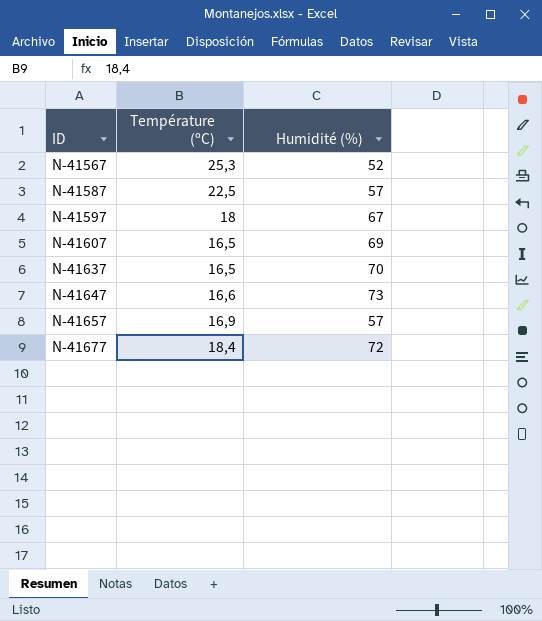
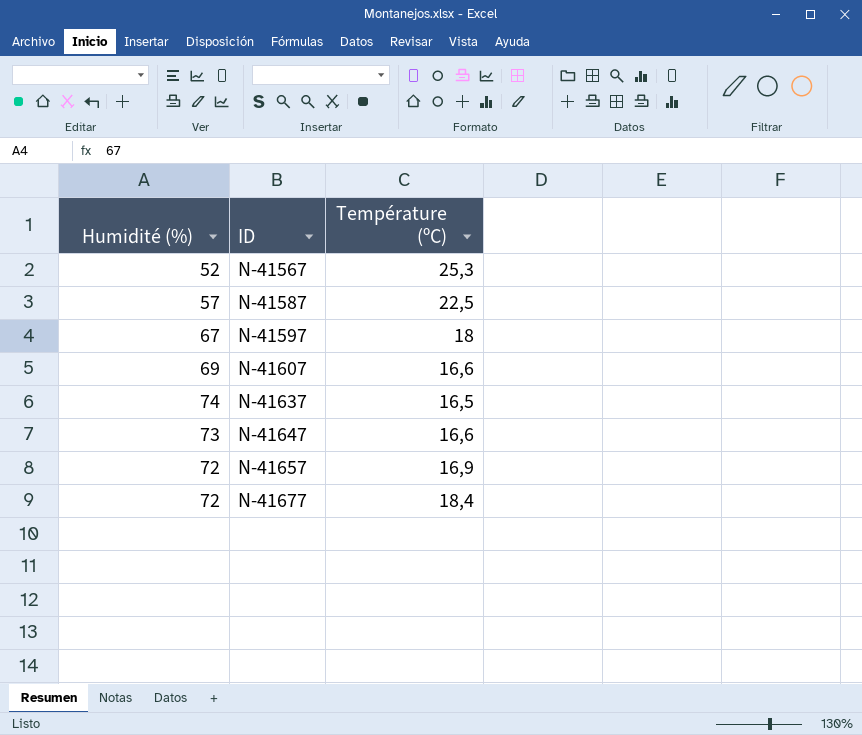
column Humidité (%) | position: 3 -> 1
N-41607 | Température (ºC): 16,5 -> 16,6
N-41637 | Humidité (%): 70 -> 74
N-41657 | Humidité (%): 57 -> 72

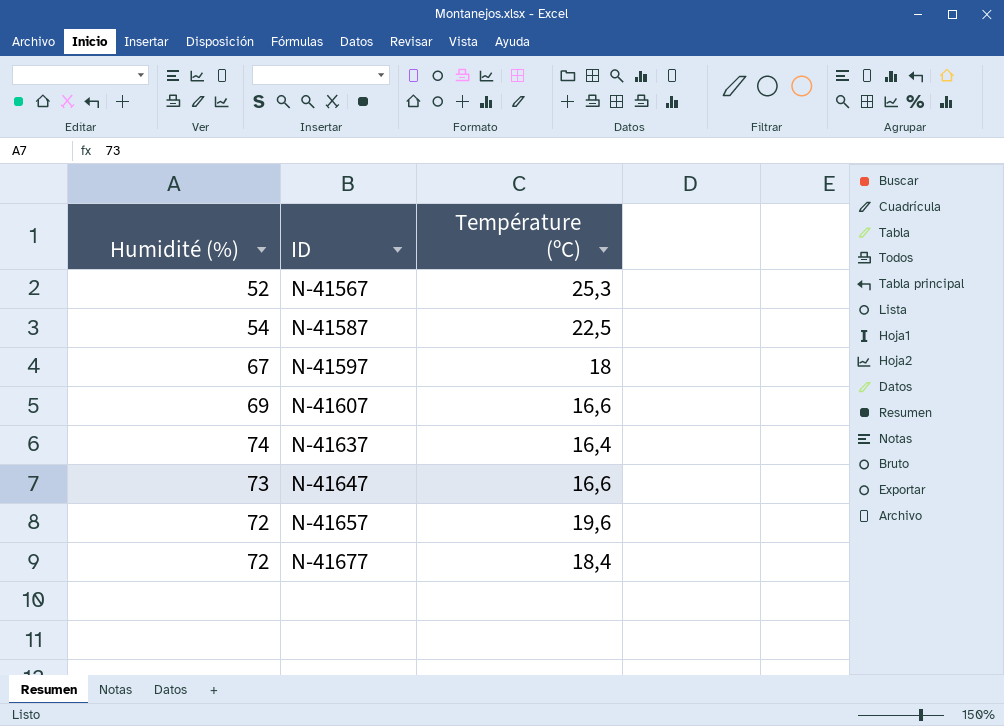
N-41587 | Humidité (%): 57 -> 54
N-41637 | Température (ºC): 16,5 -> 16,4
N-41657 | Température (ºC): 16,9 -> 19,6

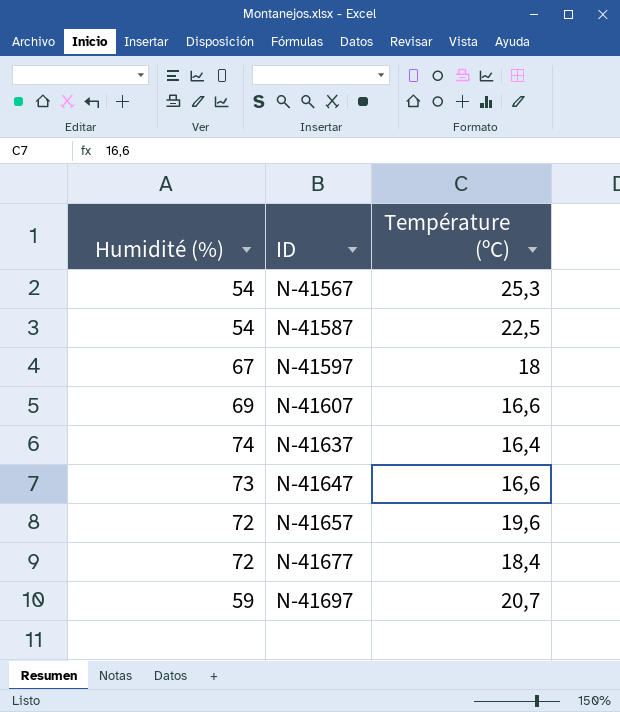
N-41567 | Humidité (%): 52 -> 54
row N-41697: none -> 59 | 20,7

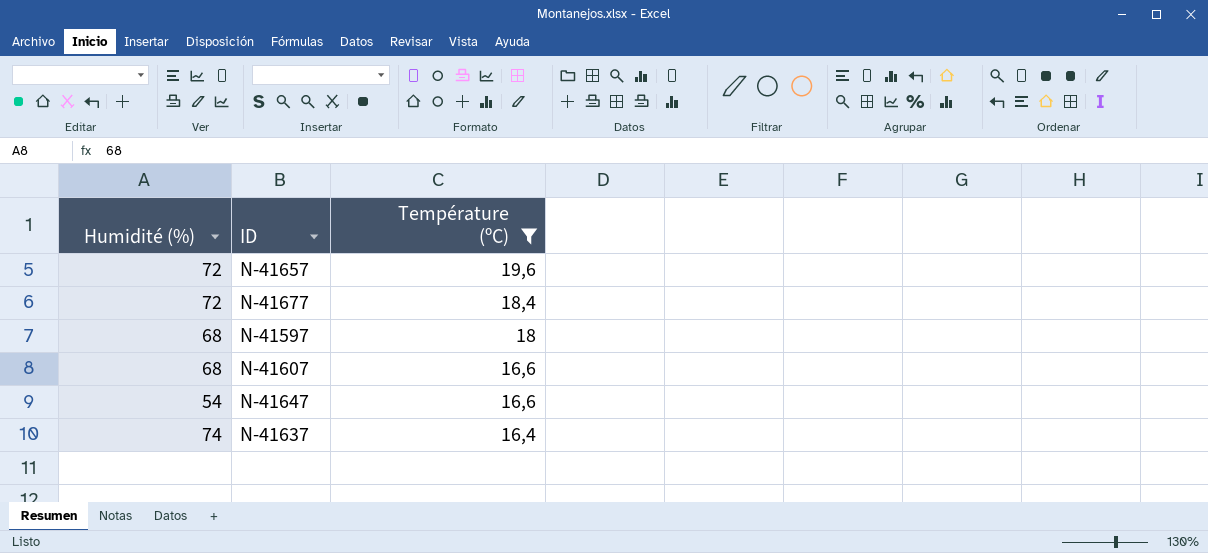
filter: none -> Température (ºC) <= 19,6
row order: ID ascending -> Température (ºC) descending
N-41597 | Humidité (%): 67 -> 68
N-41607 | Humidité (%): 69 -> 68
N-41647 | Humidité (%): 73 -> 54

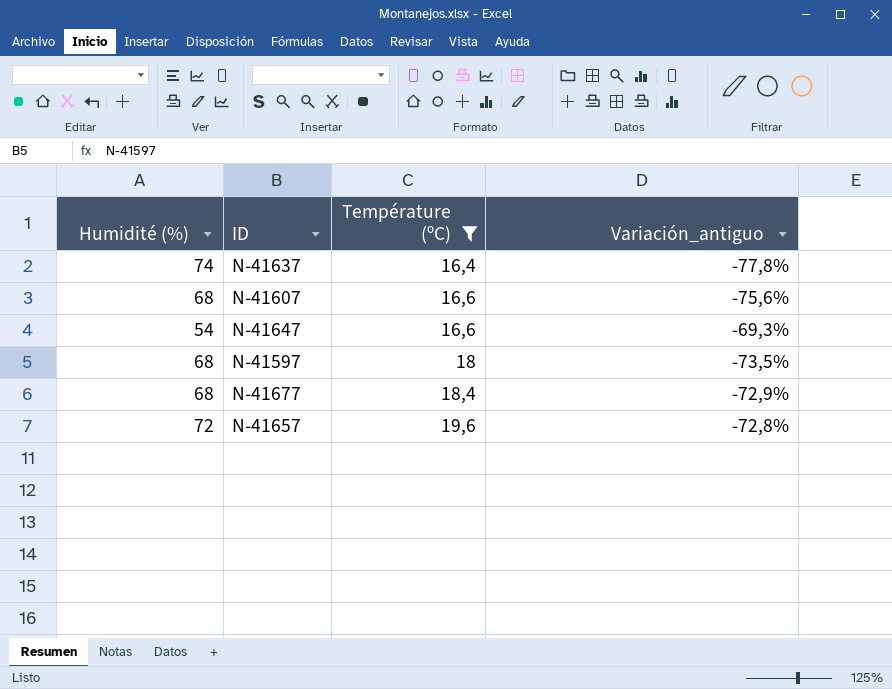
row order: Température (ºC) descending -> Température (ºC) ascending
column Variación_antiguo | formula: none -> ([Température (ºC)] - [Humidité (%)]) / [Humidité (%)]
N-41677 | Humidité (%): 72 -> 68

